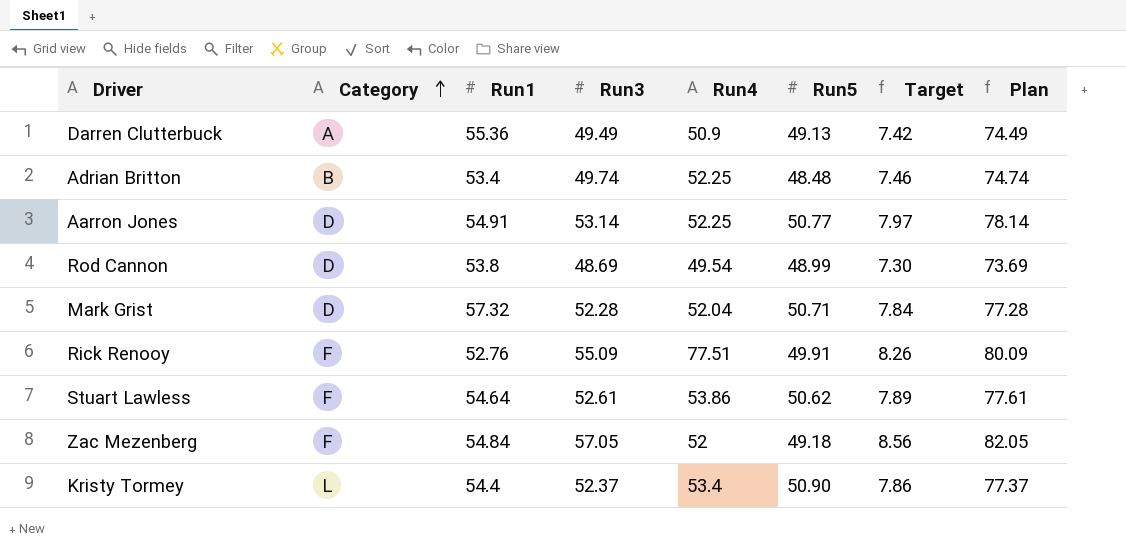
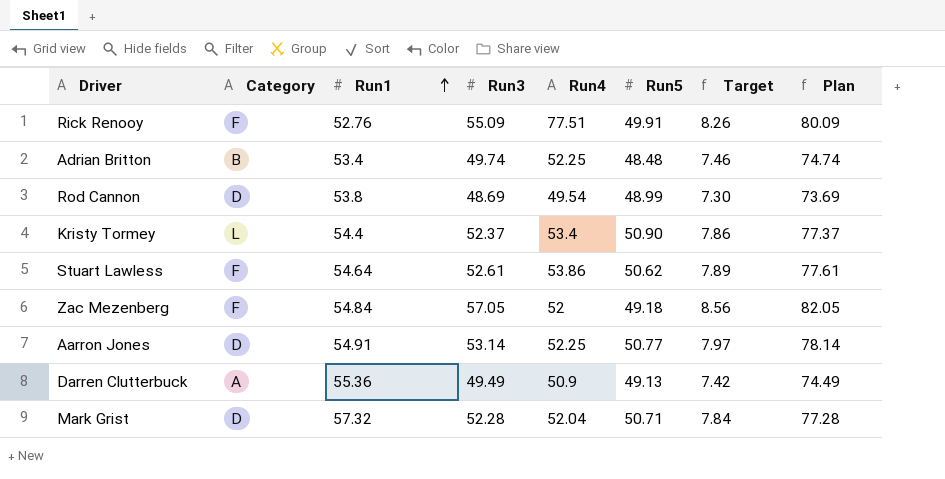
row order: Category ascending -> Run1 ascending

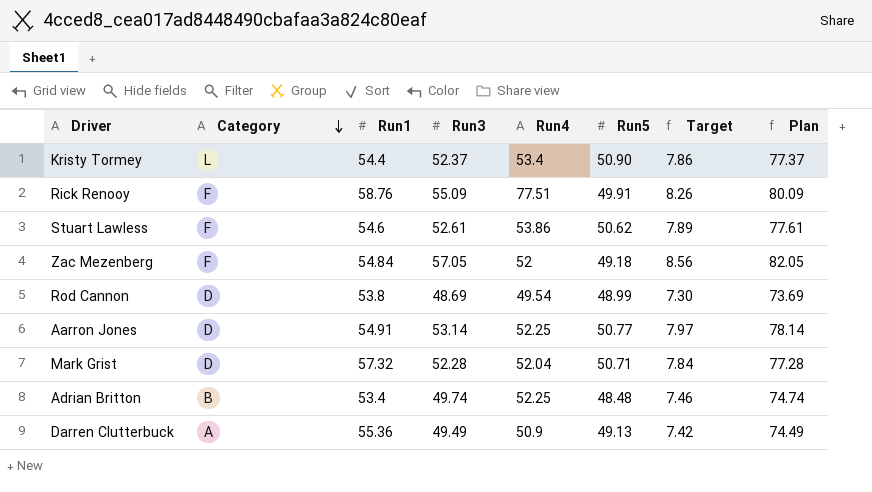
row order: Run1 ascending -> Category descending
Rick Renooy | Run1: 52.76 -> 58.76
Stuart Lawless | Run1: 54.64 -> 54.6

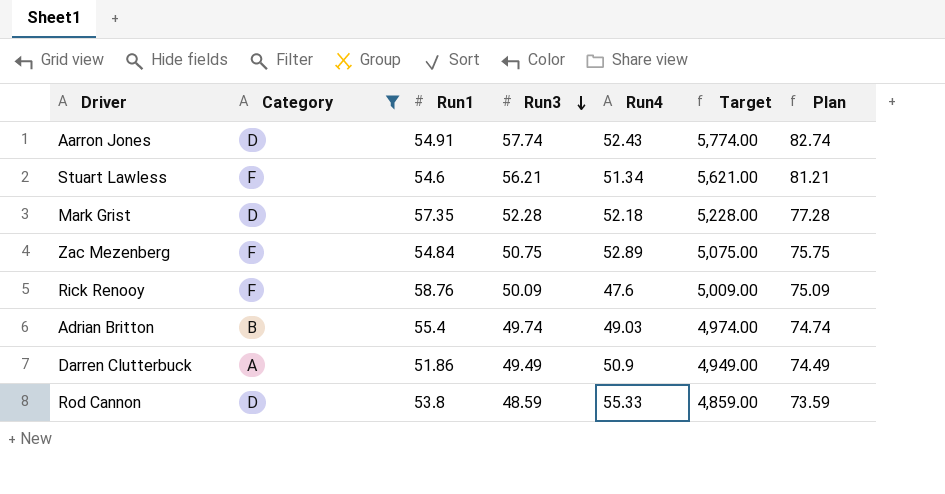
filter: none -> Category != L
row order: Category descending -> Run3 descending
column Run5 | position: 6 -> none
column Target | formula: [Run3] * 0.15 -> [Run3] * 100
Aarron Jones | Run3: 53.14 -> 57.74
Aarron Jones | Run4: 52.25 -> 52.43
Aarron Jones | Plan: 78.14 -> 82.74
Stuart Lawless | Run3: 52.61 -> 56.21
Stuart Lawless | Run4: 53.86 -> 51.34
Stuart Lawless | Plan: 77.61 -> 81.21
Mark Grist | Run1: 57.32 -> 57.35
Mark Grist | Run4: 52.04 -> 52.18
Zac Mezenberg | Run3: 57.05 -> 50.75
Zac Mezenberg | Run4: 52 -> 52.89
Zac Mezenberg | Plan: 82.05 -> 75.75
Rick Renooy | Run3: 55.09 -> 50.09
Rick Renooy | Run4: 77.51 -> 47.6
Rick Renooy | Plan: 80.09 -> 75.09
Adrian Britton | Run1: 53.4 -> 55.4
Adrian Britton | Run4: 52.25 -> 49.03
Darren Clutterbuck | Run1: 55.36 -> 51.86
Rod Cannon | Run3: 48.69 -> 48.59
Rod Cannon | Run4: 49.54 -> 55.33
Rod Cannon | Plan: 73.69 -> 73.59

